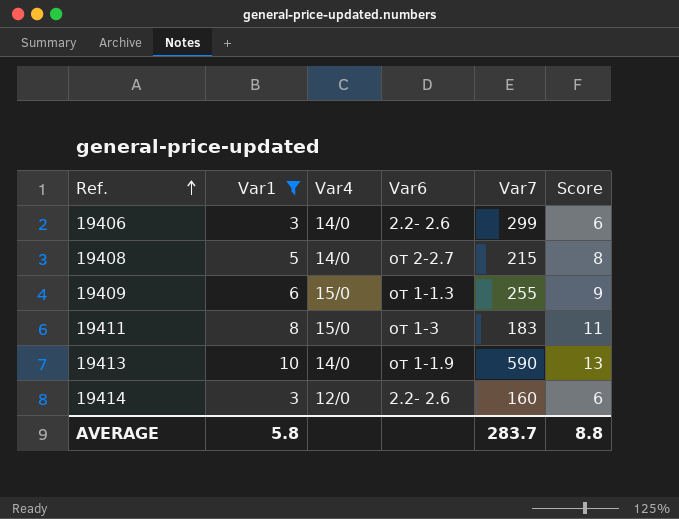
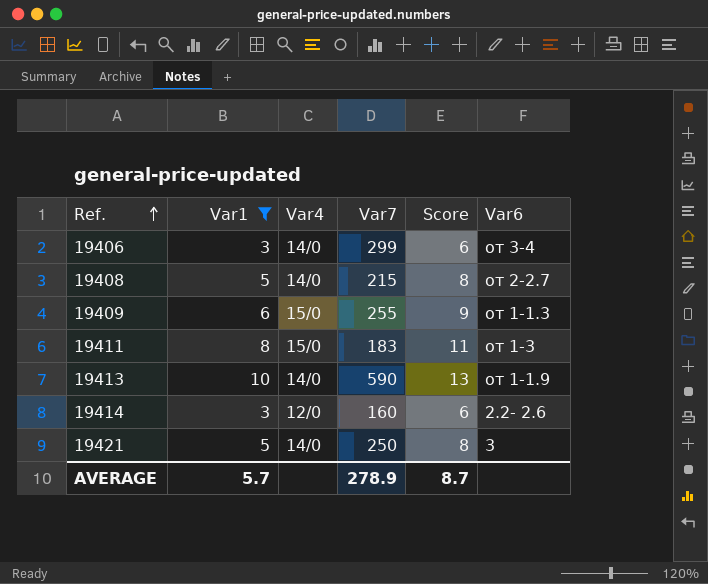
column Var6 | position: 4 -> 6
19406 | Var6: 2.2- 2.6 -> от 3-4
row 19421: none -> 5 | 14/0 | 250 | 8 | 3
AVERAGE | Var1: 5.8 -> 5.7
AVERAGE | Var7: 283.7 -> 278.9
AVERAGE | Score: 8.8 -> 8.7

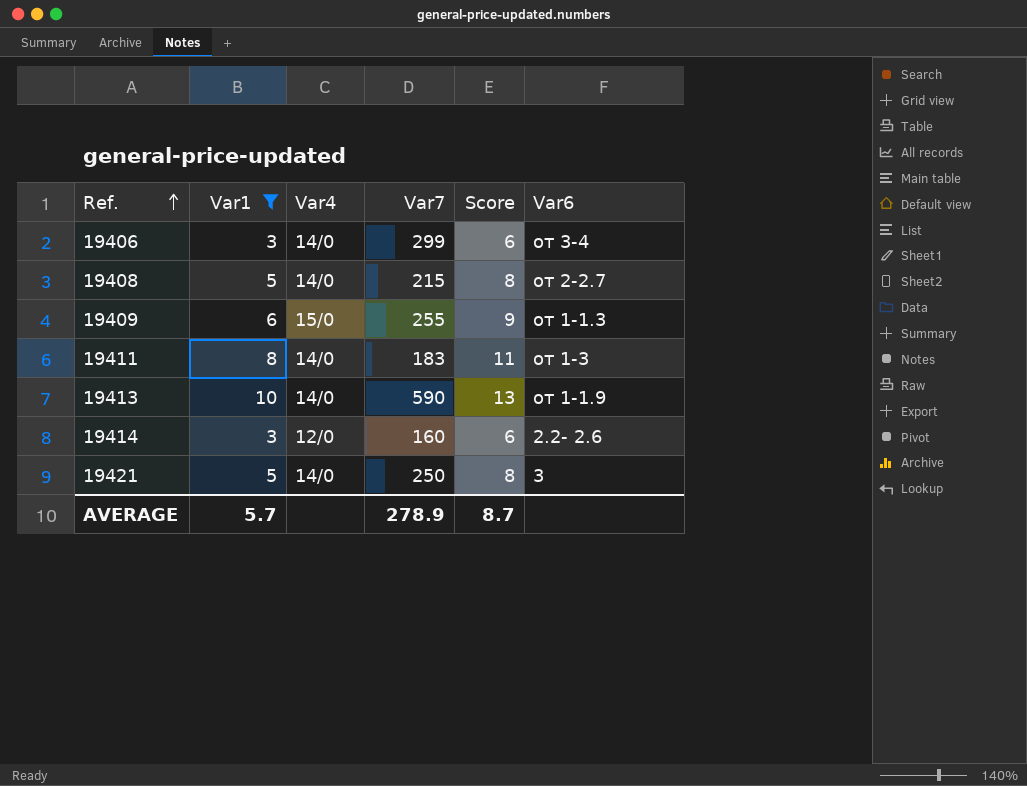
19411 | Var4: 15/0 -> 14/0

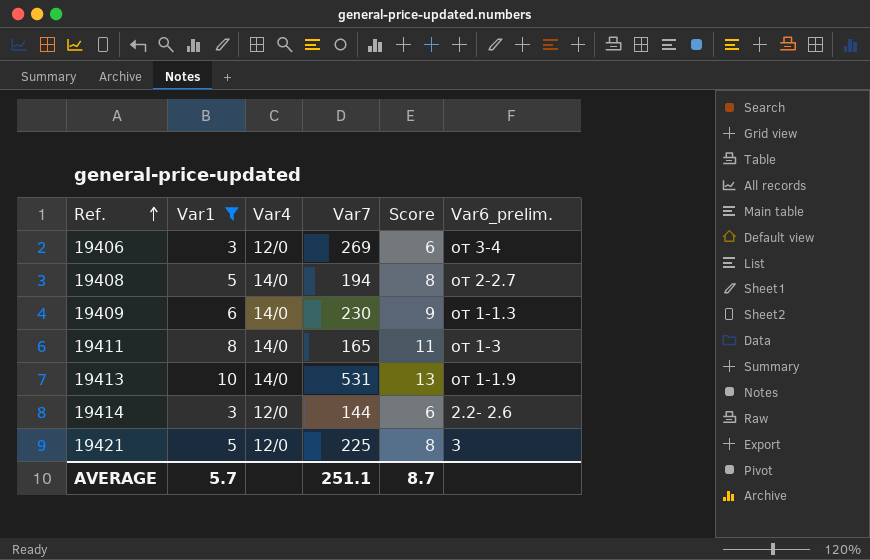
column name: Var6 -> Var6_prelim.
19406 | Var4: 14/0 -> 12/0
19406 | Var7: 299 -> 269
19408 | Var7: 215 -> 194
19409 | Var4: 15/0 -> 14/0
19409 | Var7: 255 -> 230
19411 | Var7: 183 -> 165
19413 | Var7: 590 -> 531
19414 | Var7: 160 -> 144
19421 | Var4: 14/0 -> 12/0
19421 | Var7: 250 -> 225
AVERAGE | Var7: 278.9 -> 251.1

